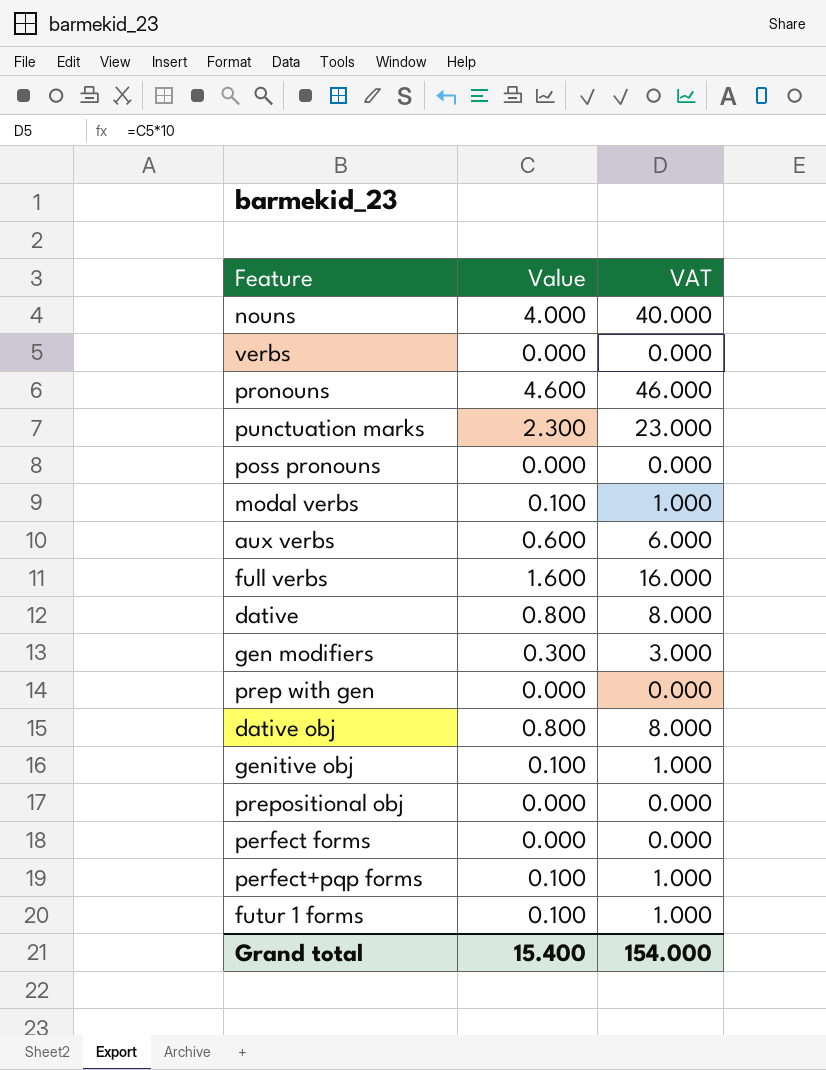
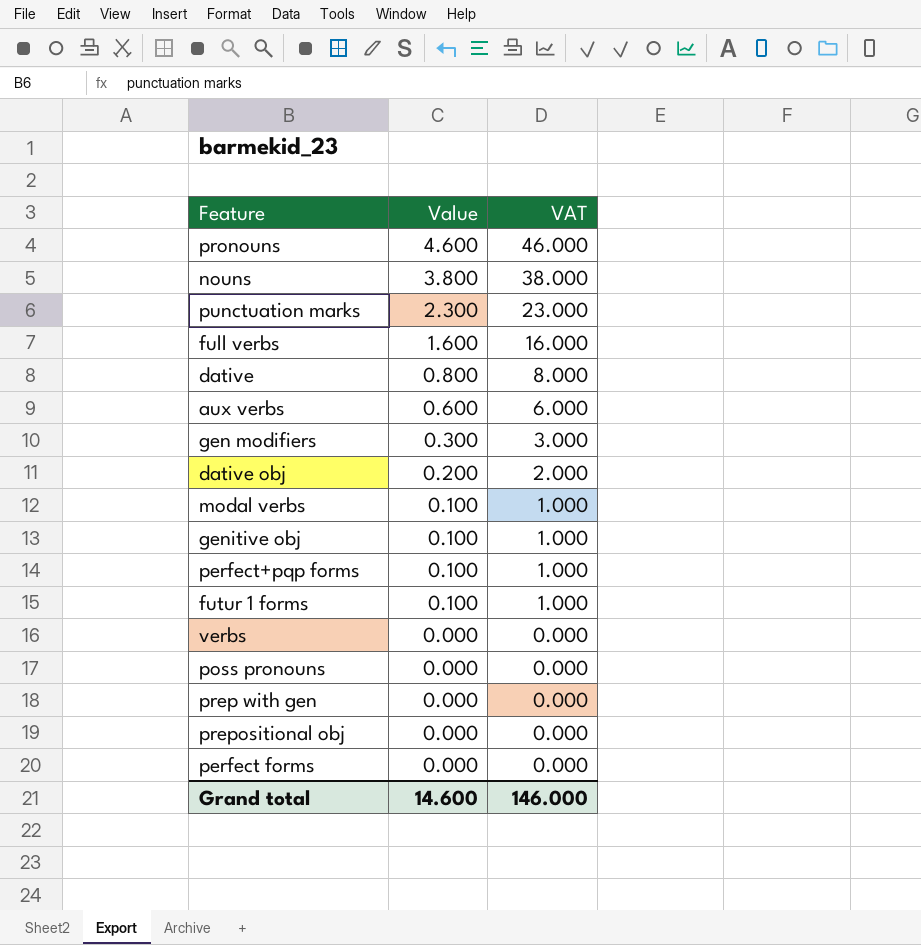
row order: none -> Value descending
nouns | Value: 4.000 -> 3.800
nouns | VAT: 40.000 -> 38.000
dative obj | Value: 0.800 -> 0.200
dative obj | VAT: 8.000 -> 2.000
Grand total | Value: 15.400 -> 14.600
Grand total | VAT: 154.000 -> 146.000

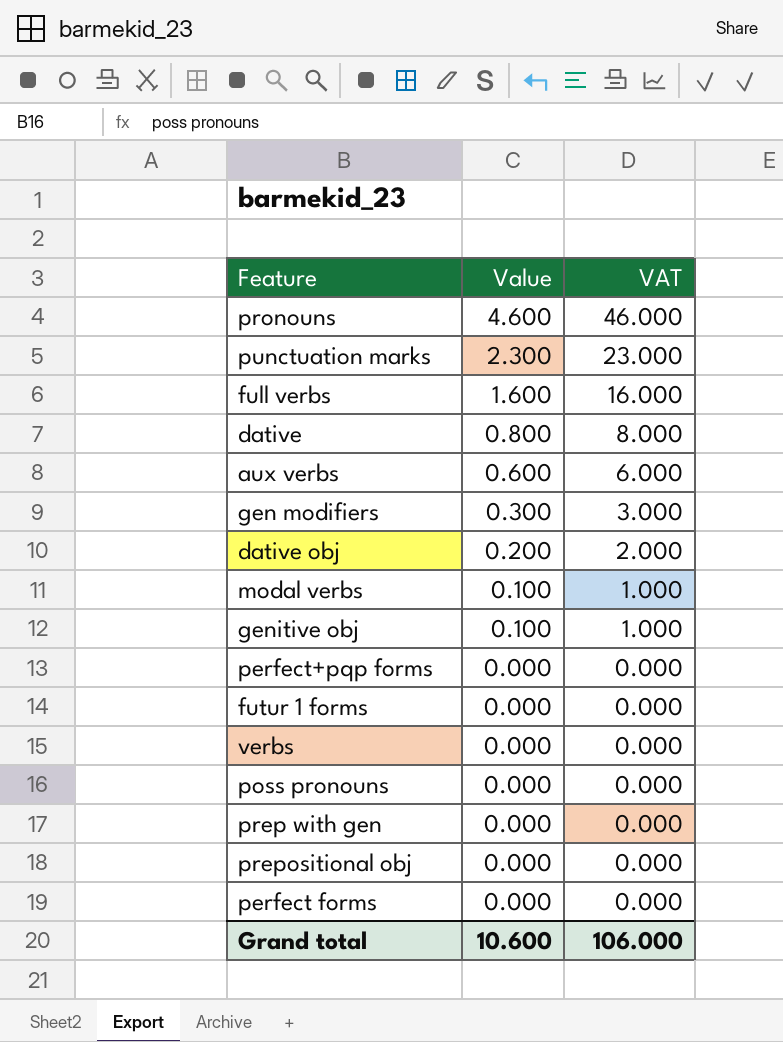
row nouns: 3.800 | 38.000 -> none
perfect+pqp forms | Value: 0.100 -> 0.000
perfect+pqp forms | VAT: 1.000 -> 0.000
futur 1 forms | Value: 0.100 -> 0.000
futur 1 forms | VAT: 1.000 -> 0.000
Grand total | Value: 14.600 -> 10.600
Grand total | VAT: 146.000 -> 106.000

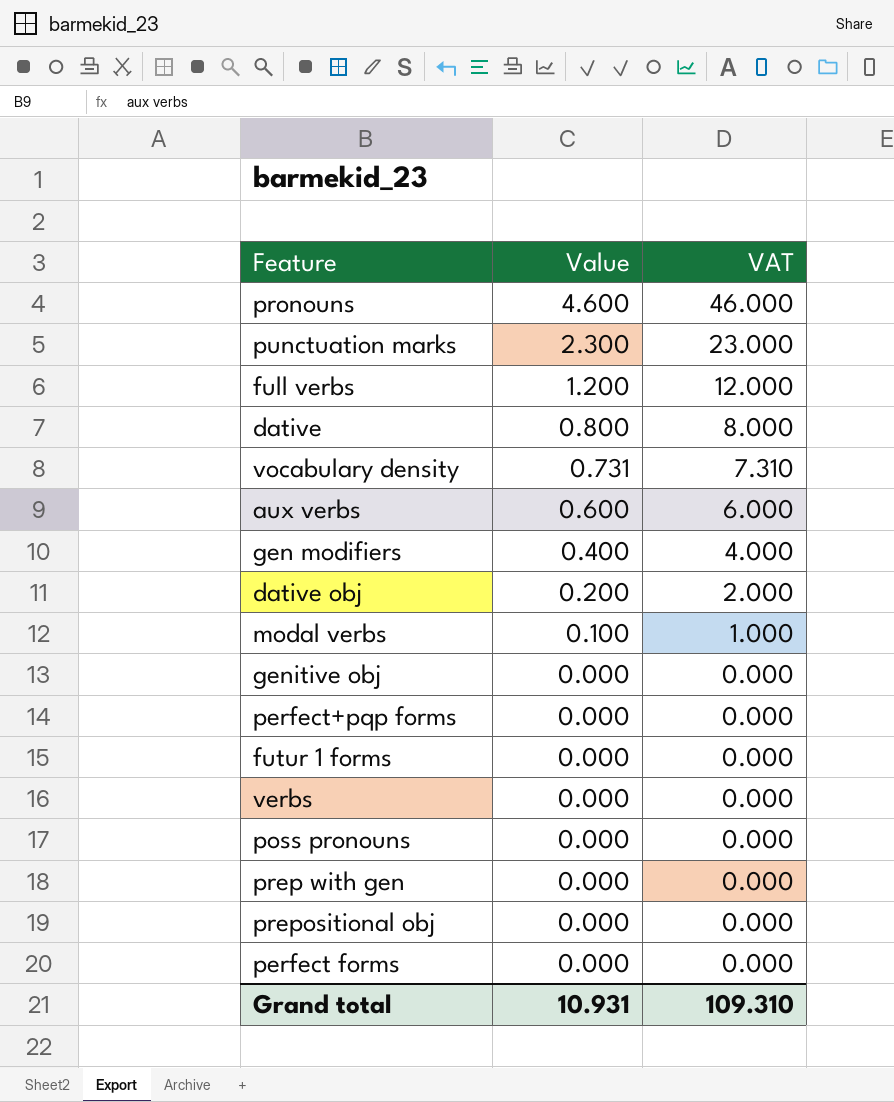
full verbs | Value: 1.600 -> 1.200
full verbs | VAT: 16.000 -> 12.000
row vocabulary density: none -> 0.731 | 7.310
gen modifiers | Value: 0.300 -> 0.400
gen modifiers | VAT: 3.000 -> 4.000
genitive obj | Value: 0.100 -> 0.000
genitive obj | VAT: 1.000 -> 0.000
Grand total | Value: 10.600 -> 10.931
Grand total | VAT: 106.000 -> 109.310

